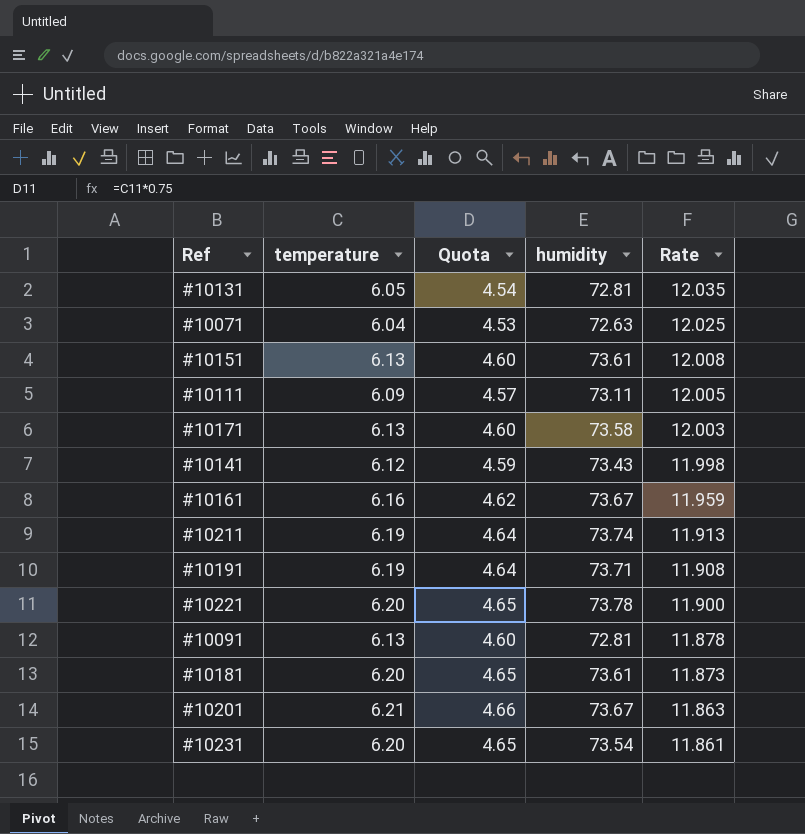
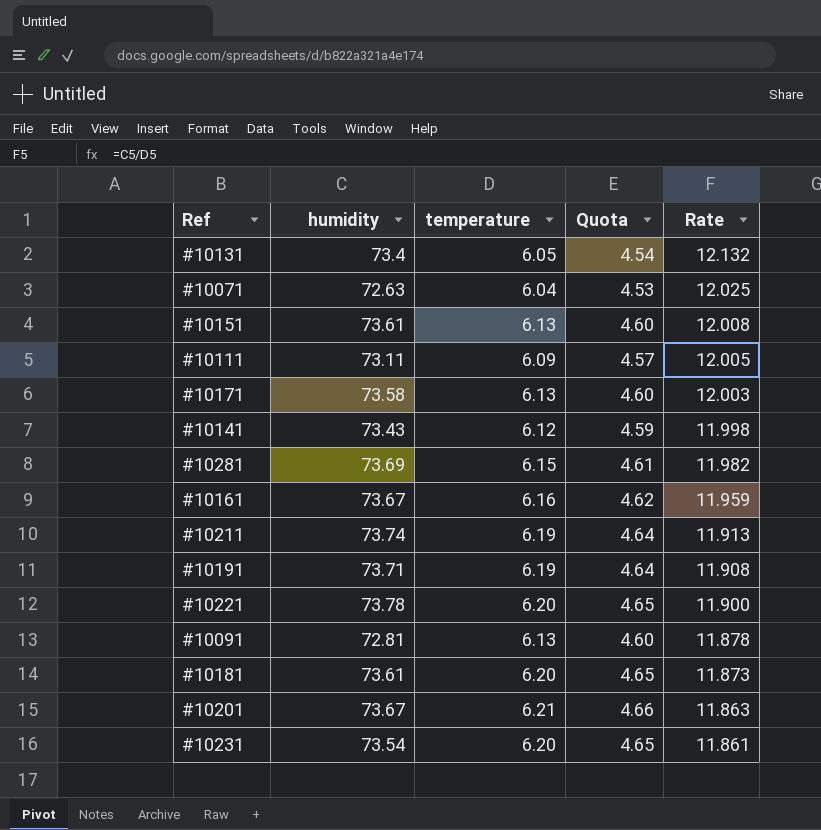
column humidity | position: 4 -> 2
#10131 | humidity: 72.81 -> 73.4
#10131 | Rate: 12.035 -> 12.132
row #10281: none -> 73.69 | 6.15 | 4.61 | 11.982

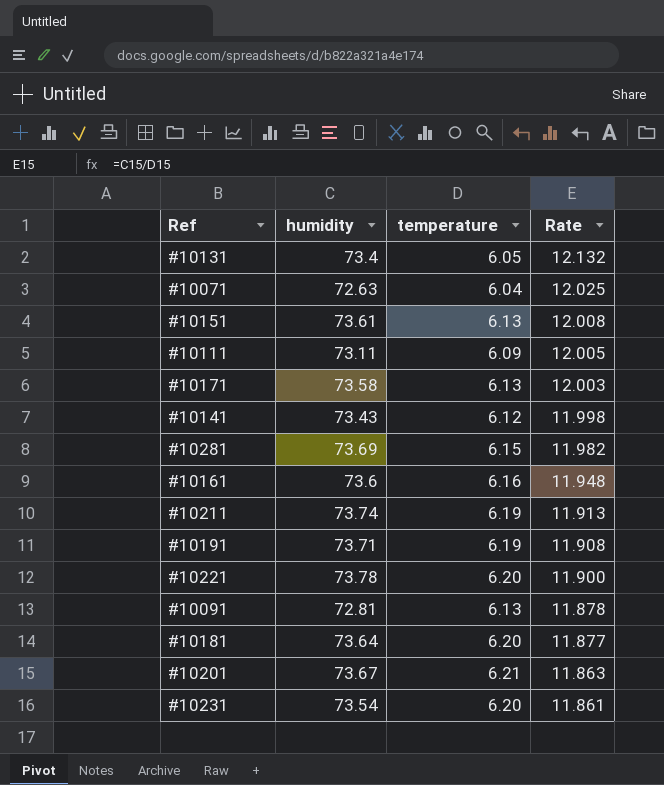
column Quota | formula: [temperature] * 0.75 -> none
#10161 | humidity: 73.67 -> 73.6
#10161 | Rate: 11.959 -> 11.948
#10181 | humidity: 73.61 -> 73.64
#10181 | Rate: 11.873 -> 11.877

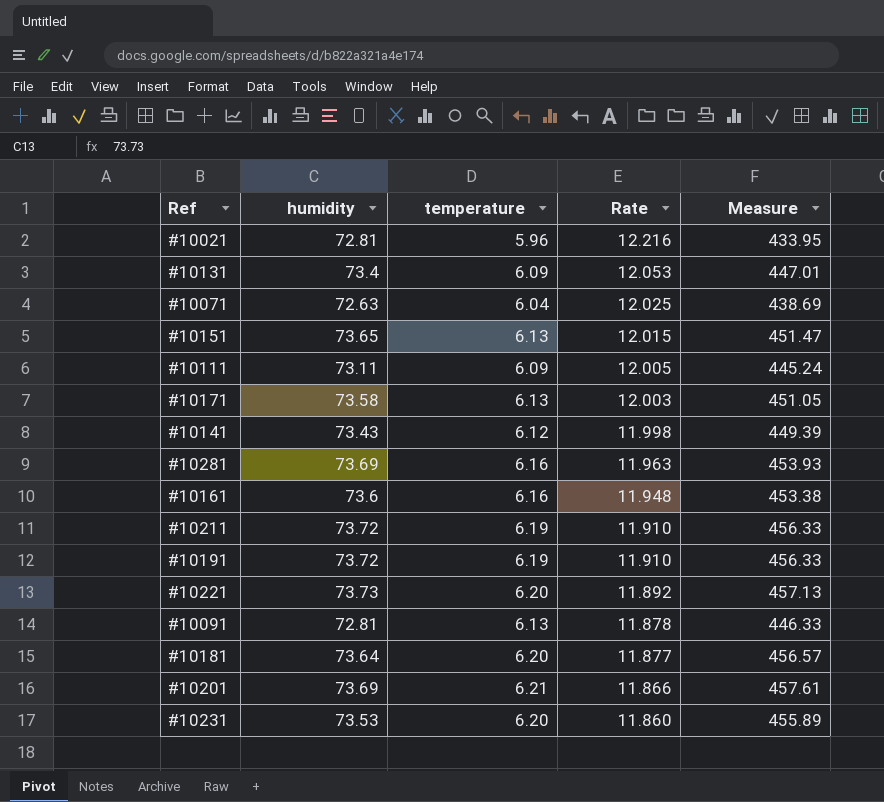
column Measure | formula: none -> [humidity] * [temperature]
row #10021: none -> 72.81 | 5.96 | 12.216 | 433.95
#10131 | temperature: 6.05 -> 6.09
#10131 | Rate: 12.132 -> 12.053
#10151 | humidity: 73.61 -> 73.65
#10151 | Rate: 12.008 -> 12.015
#10281 | temperature: 6.15 -> 6.16
#10281 | Rate: 11.982 -> 11.963
#10211 | humidity: 73.74 -> 73.72
#10211 | Rate: 11.913 -> 11.910
#10191 | humidity: 73.71 -> 73.72
#10191 | Rate: 11.908 -> 11.910
#10221 | humidity: 73.78 -> 73.73
#10221 | Rate: 11.900 -> 11.892
#10201 | humidity: 73.67 -> 73.69
#10201 | Rate: 11.863 -> 11.866
#10231 | humidity: 73.54 -> 73.53
#10231 | Rate: 11.861 -> 11.860

